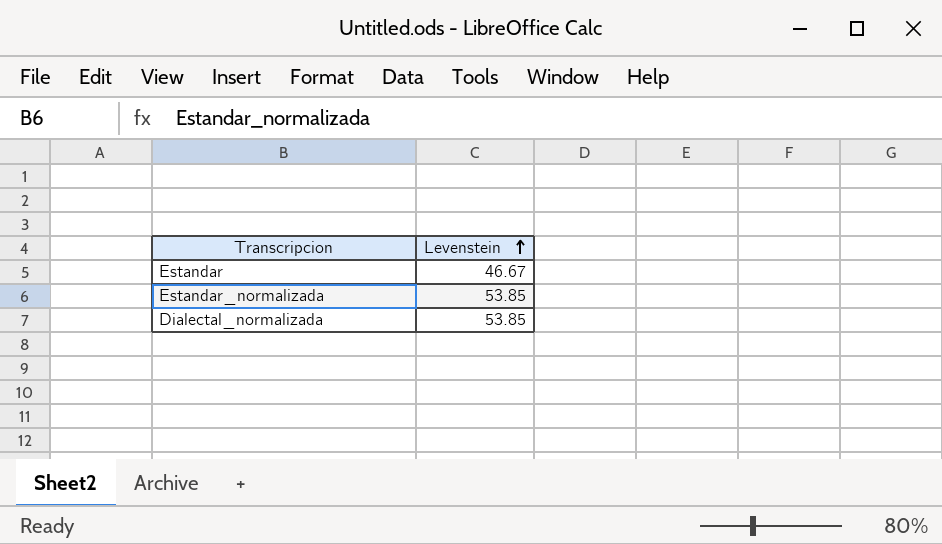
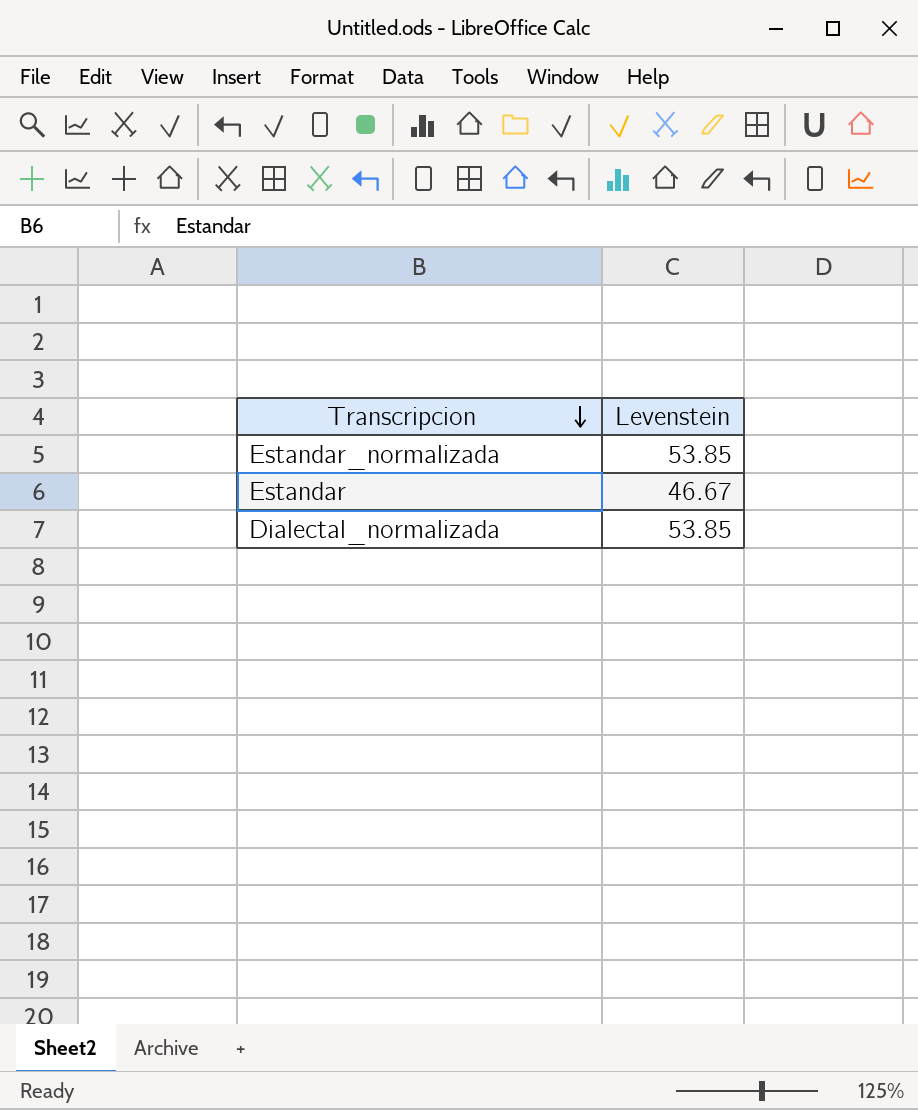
row order: Levenstein ascending -> Transcripcion descending

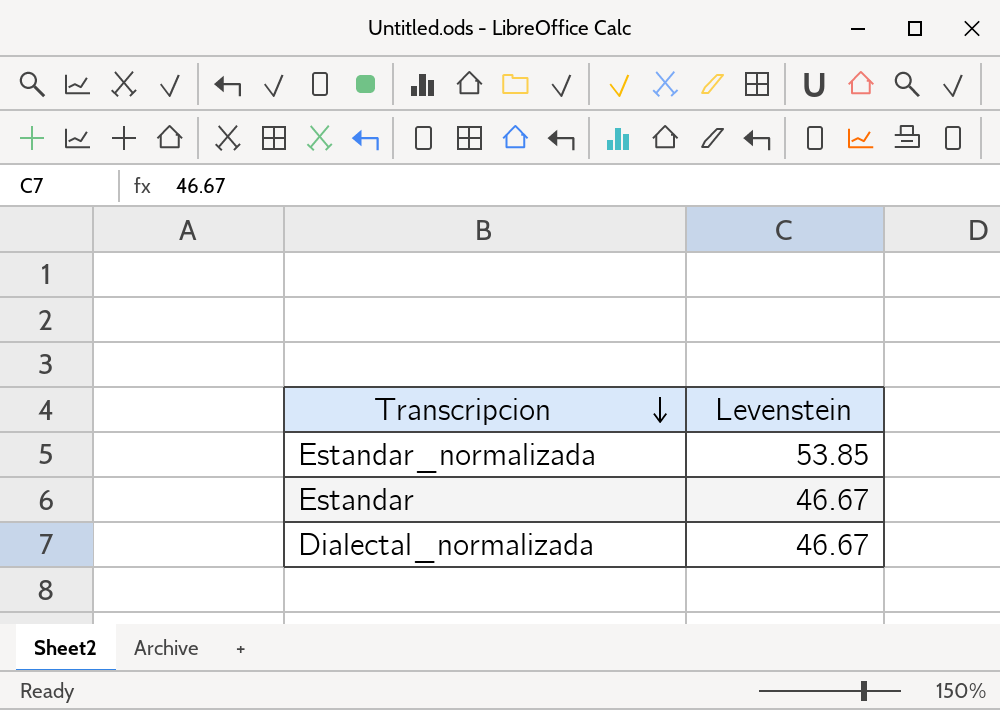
Dialectal_normalizada | Levenstein: 53.85 -> 46.67

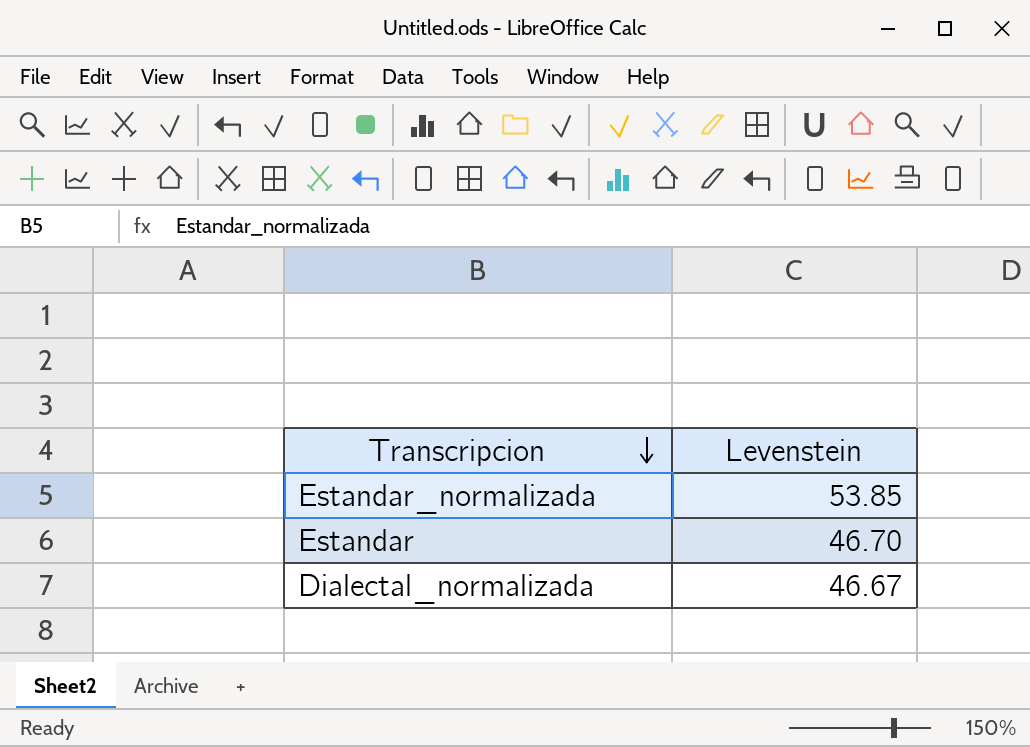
Estandar | Levenstein: 46.67 -> 46.70

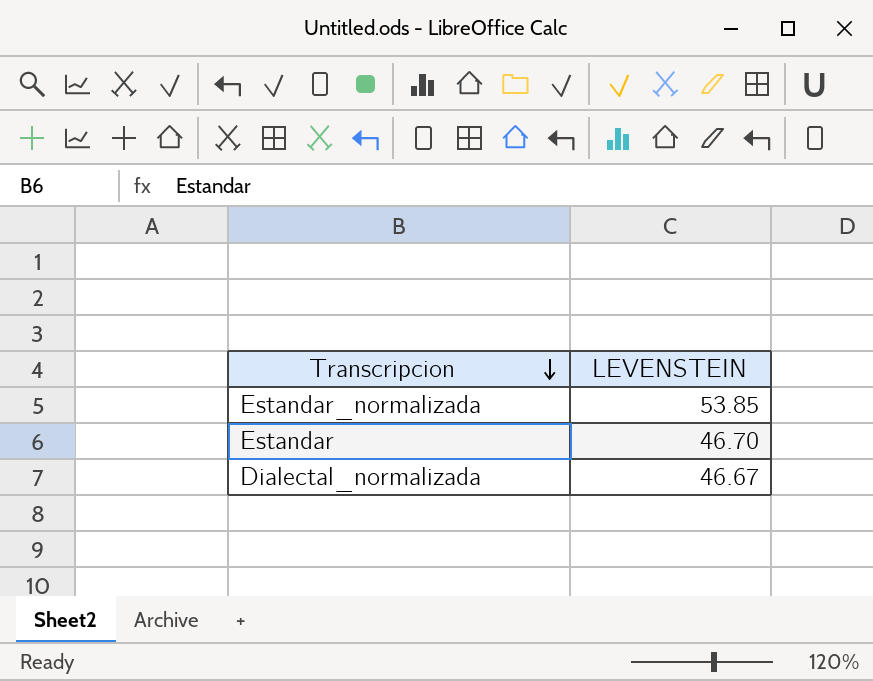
column name: Levenstein -> LEVENSTEIN

